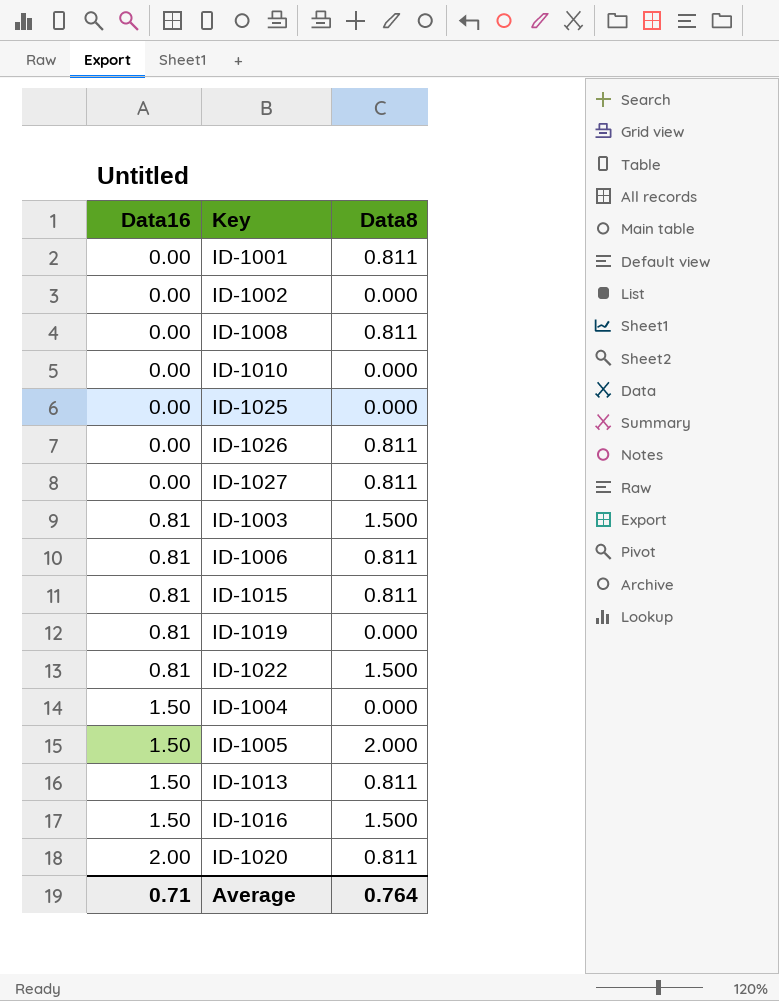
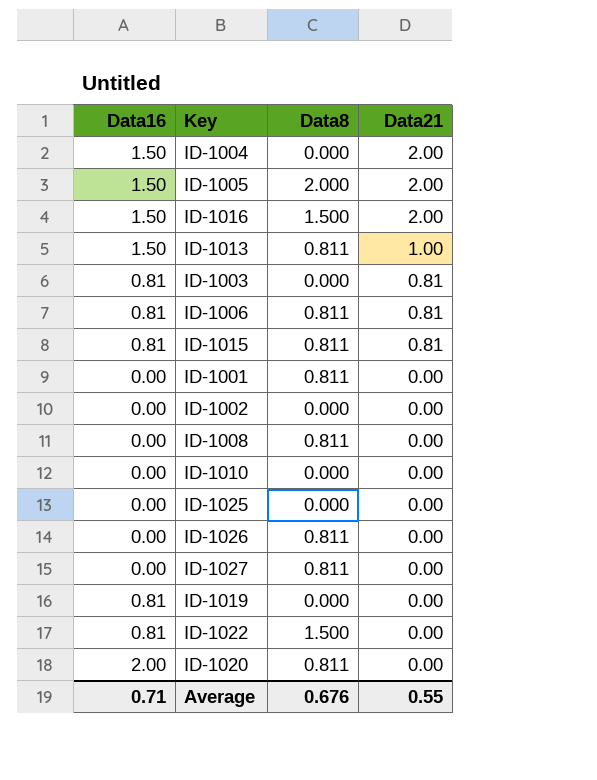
row order: Data16 ascending -> Data21 descending
column Data21 | position: none -> 4
ID-1003 | Data8: 1.500 -> 0.000
Average | Data8: 0.764 -> 0.676

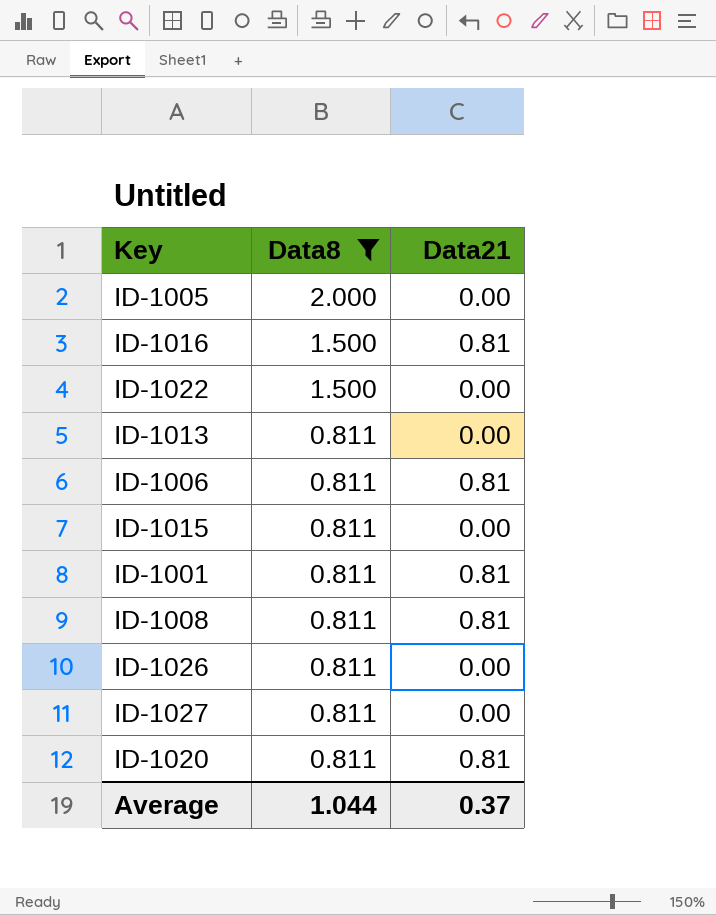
filter: none -> Data8 != 0.000
row order: Data21 descending -> Data8 descending
column Data16 | position: 1 -> none
ID-1005 | Data21: 2.00 -> 0.00
ID-1016 | Data21: 2.00 -> 0.81
ID-1013 | Data21: 1.00 -> 0.00
ID-1015 | Data21: 0.81 -> 0.00
ID-1001 | Data21: 0.00 -> 0.81
ID-1008 | Data21: 0.00 -> 0.81
ID-1020 | Data21: 0.00 -> 0.81
Average | Data8: 0.676 -> 1.044
Average | Data21: 0.55 -> 0.37

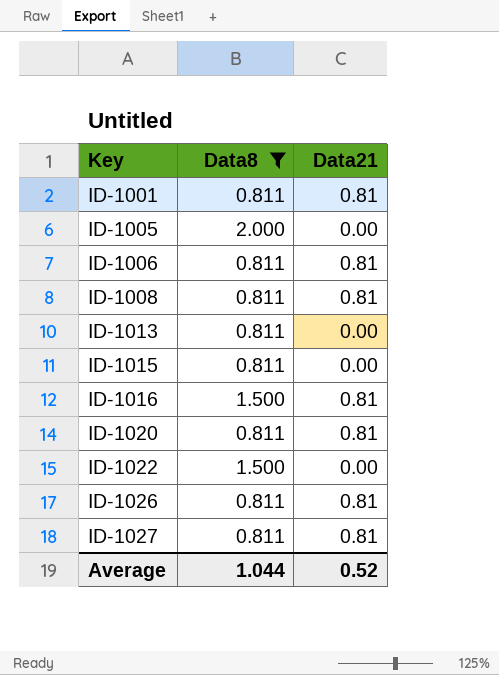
row order: Data8 descending -> Key ascending
ID-1026 | Data21: 0.00 -> 0.81
ID-1027 | Data21: 0.00 -> 0.81
Average | Data21: 0.37 -> 0.52

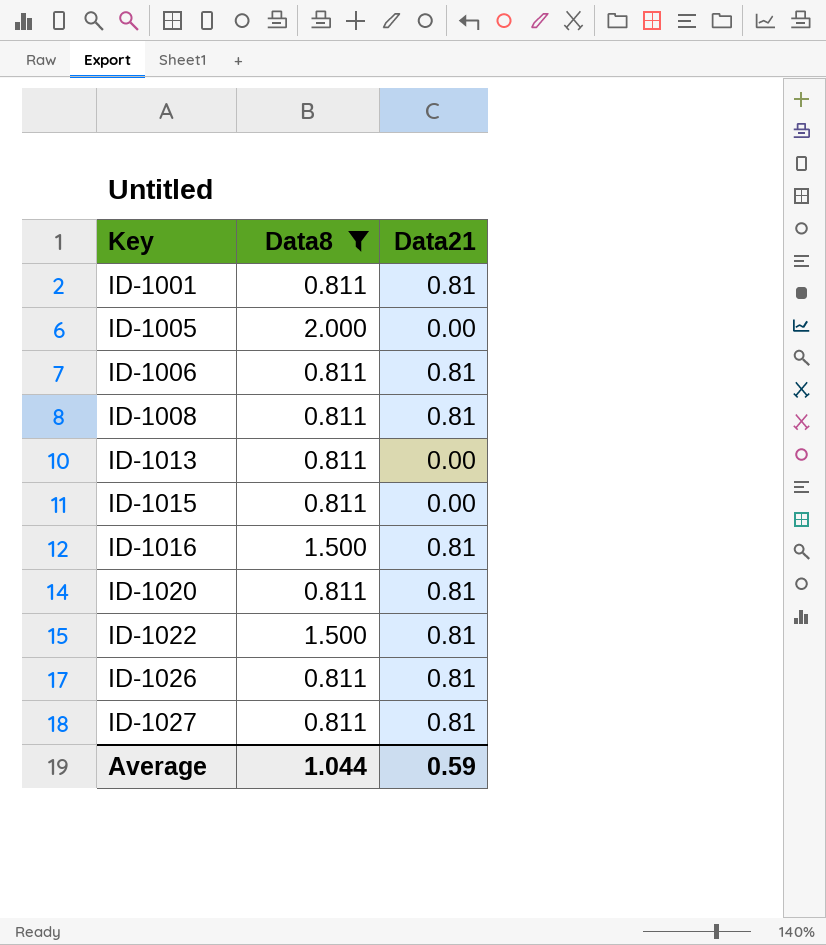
ID-1022 | Data21: 0.00 -> 0.81
Average | Data21: 0.52 -> 0.59

